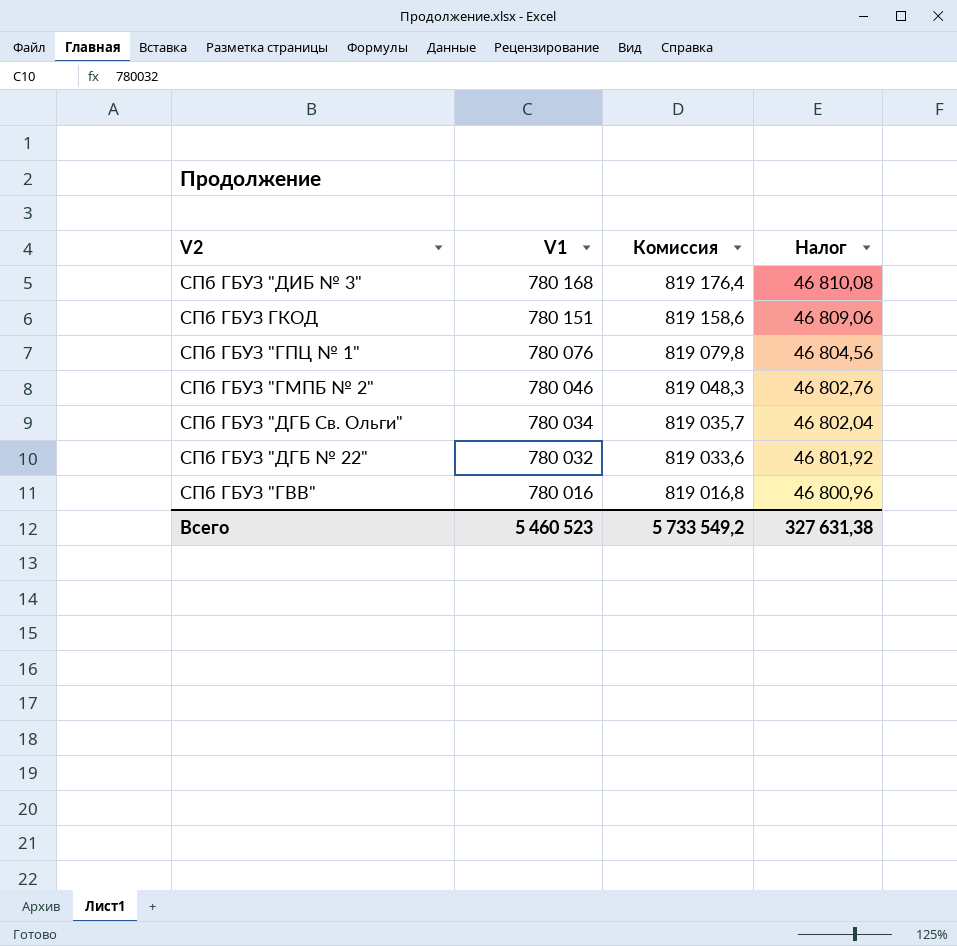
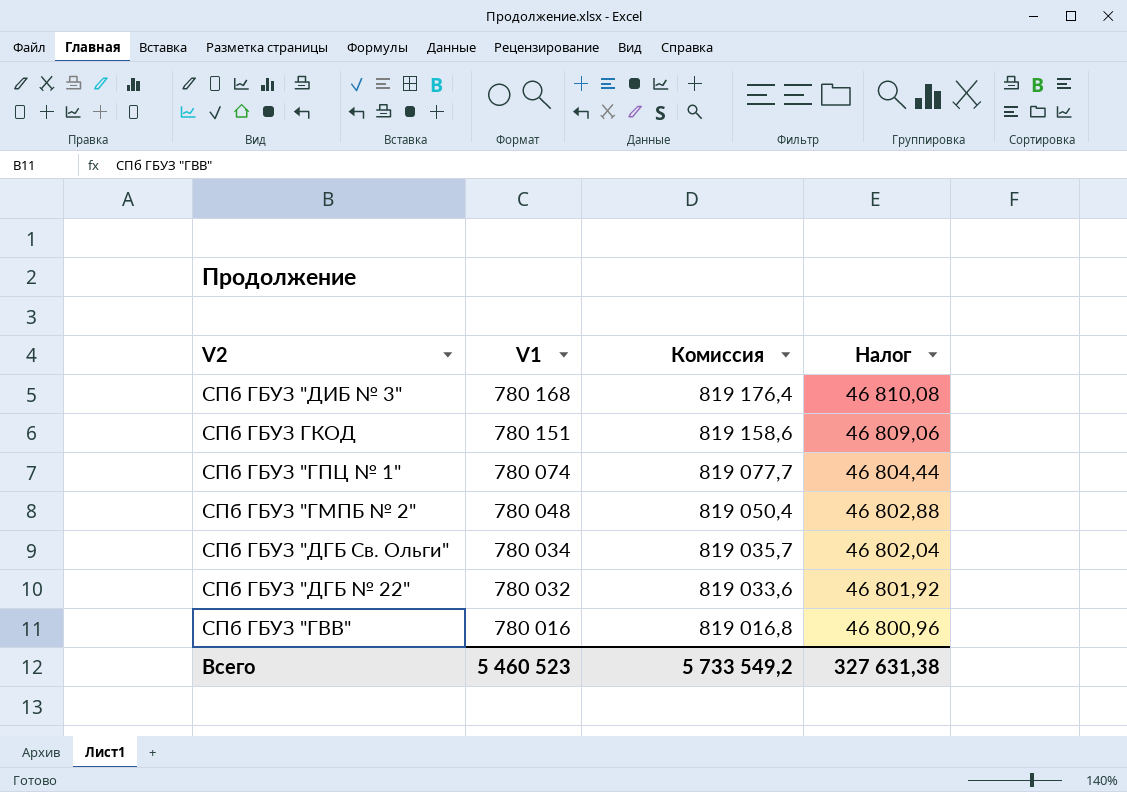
СПб ГБУЗ "ГПЦ № 1" | V1: 780 076 -> 780 074
СПб ГБУЗ "ГПЦ № 1" | Комиссия: 819 079,8 -> 819 077,7
СПб ГБУЗ "ГПЦ № 1" | Налог: 46 804,56 -> 46 804,44
СПб ГБУЗ "ГМПБ № 2" | V1: 780 046 -> 780 048
СПб ГБУЗ "ГМПБ № 2" | Комиссия: 819 048,3 -> 819 050,4
СПб ГБУЗ "ГМПБ № 2" | Налог: 46 802,76 -> 46 802,88

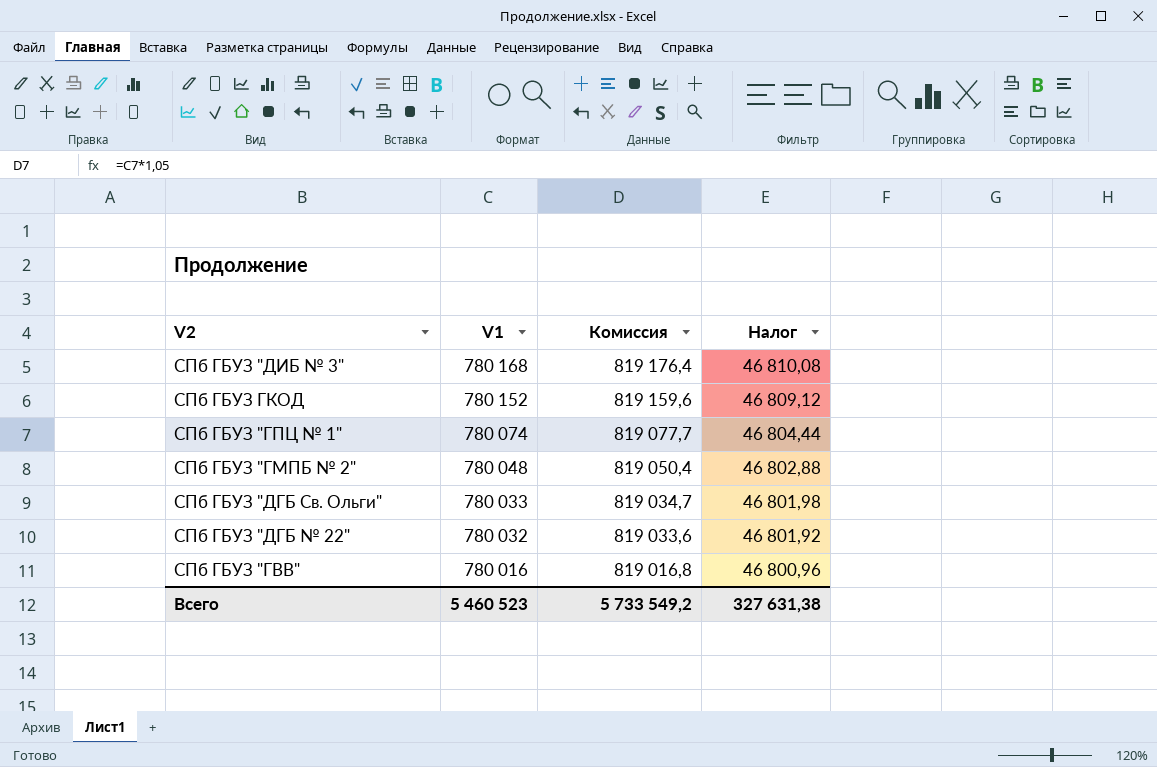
СПб ГБУЗ ГКОД | V1: 780 151 -> 780 152
СПб ГБУЗ ГКОД | Комиссия: 819 158,6 -> 819 159,6
СПб ГБУЗ ГКОД | Налог: 46 809,06 -> 46 809,12
СПб ГБУЗ "ДГБ Св. Ольги" | V1: 780 034 -> 780 033
СПб ГБУЗ "ДГБ Св. Ольги" | Комиссия: 819 035,7 -> 819 034,7
СПб ГБУЗ "ДГБ Св. Ольги" | Налог: 46 802,04 -> 46 801,98

